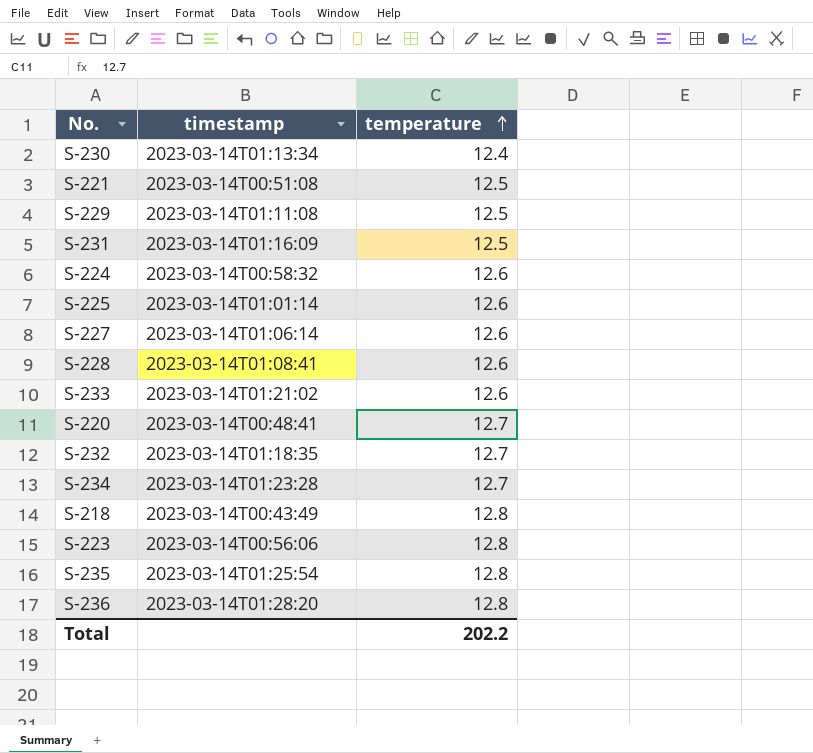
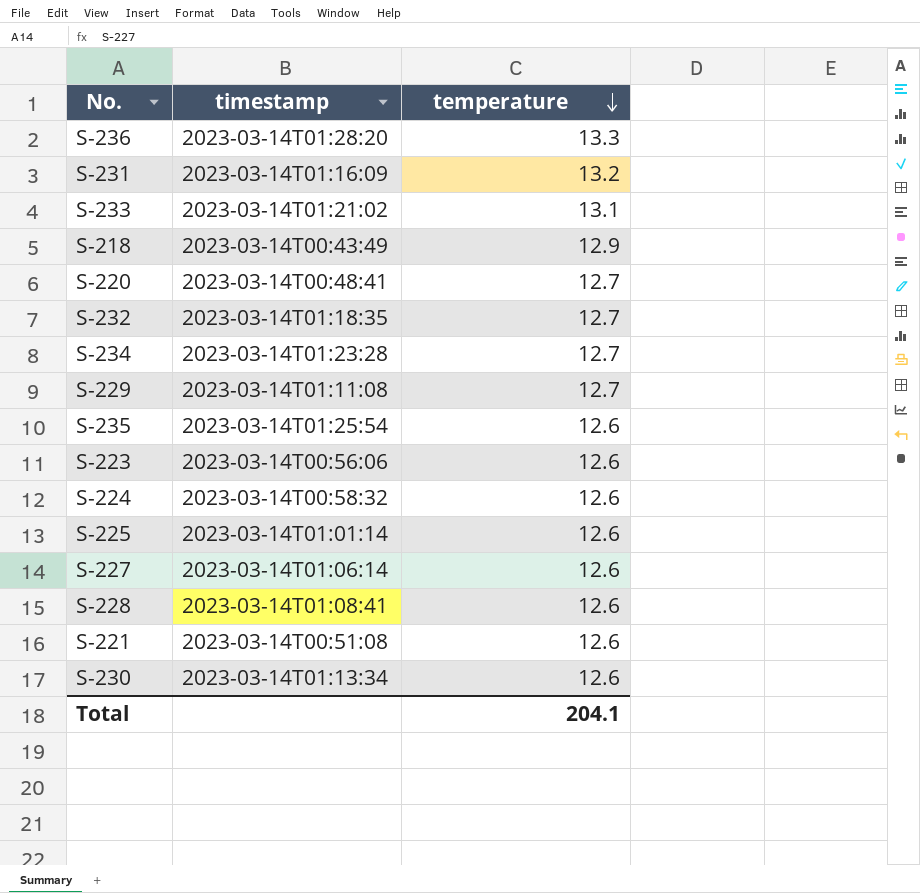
row order: temperature ascending -> temperature descending
S-236 | temperature: 12.8 -> 13.3
S-231 | temperature: 12.5 -> 13.2
S-233 | temperature: 12.6 -> 13.1
S-218 | temperature: 12.8 -> 12.9
S-229 | temperature: 12.5 -> 12.7
S-235 | temperature: 12.8 -> 12.6
S-223 | temperature: 12.8 -> 12.6
S-221 | temperature: 12.5 -> 12.6
S-230 | temperature: 12.4 -> 12.6
Total | temperature: 202.2 -> 204.1

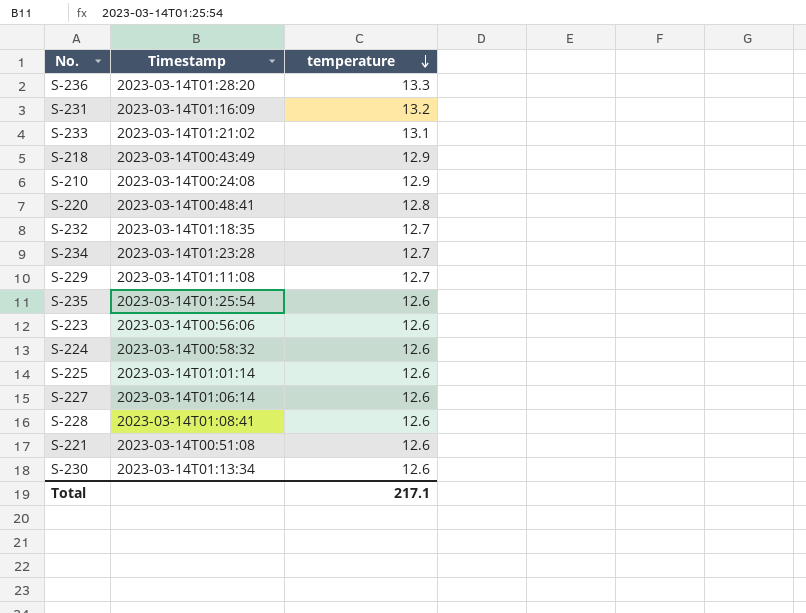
column name: timestamp -> Timestamp
row S-210: none -> 2023-03-14T00:24:08 | 12.9
S-220 | temperature: 12.7 -> 12.8
Total | temperature: 204.1 -> 217.1

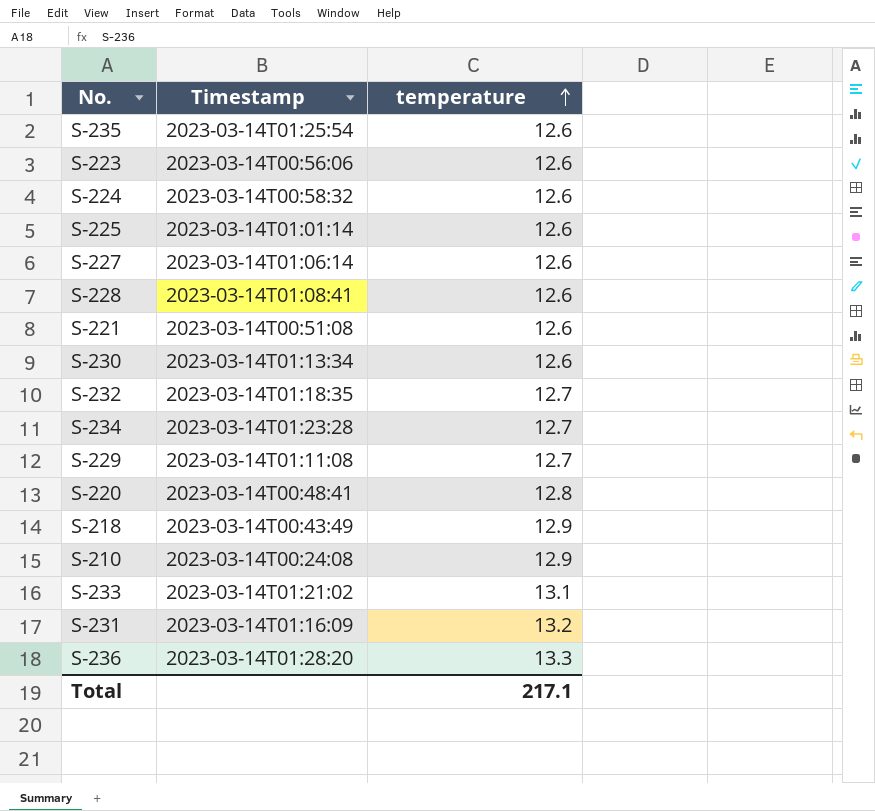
row order: temperature descending -> temperature ascending

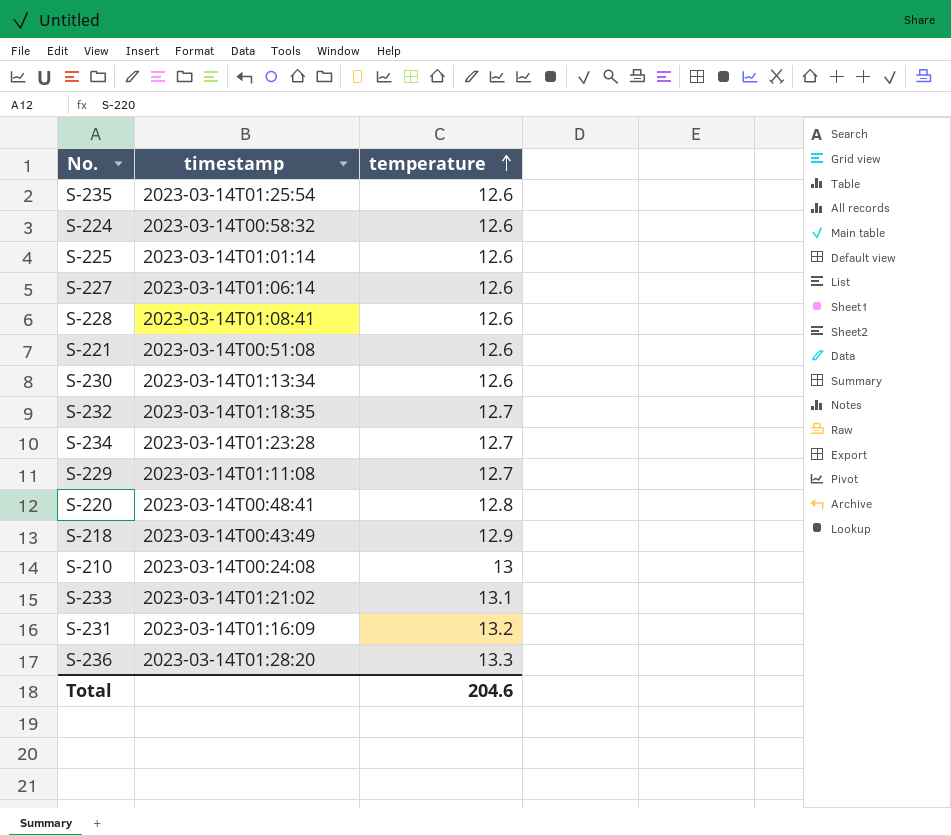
column name: Timestamp -> timestamp
row S-223: 2023-03-14T00:56:06 | 12.6 -> none
S-210 | temperature: 12.9 -> 13
Total | temperature: 217.1 -> 204.6

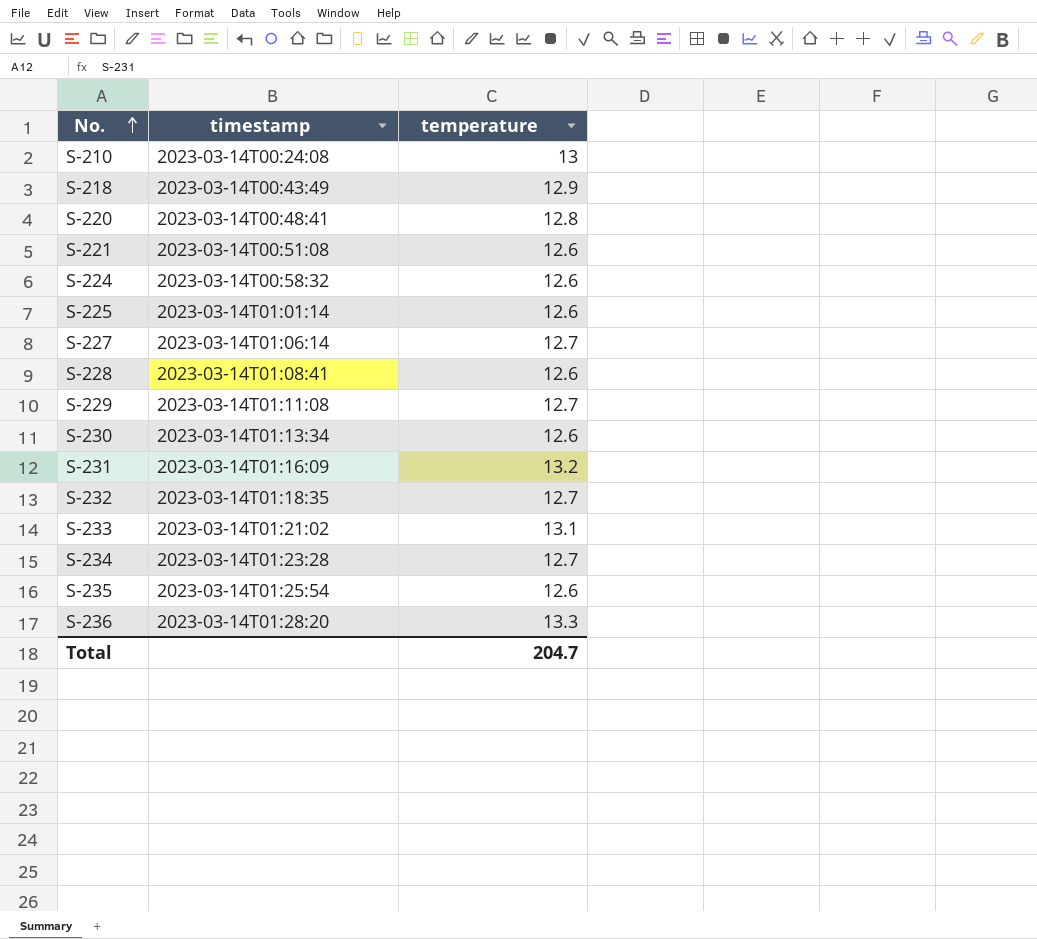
row order: temperature ascending -> No. ascending
S-227 | temperature: 12.6 -> 12.7
Total | temperature: 204.6 -> 204.7

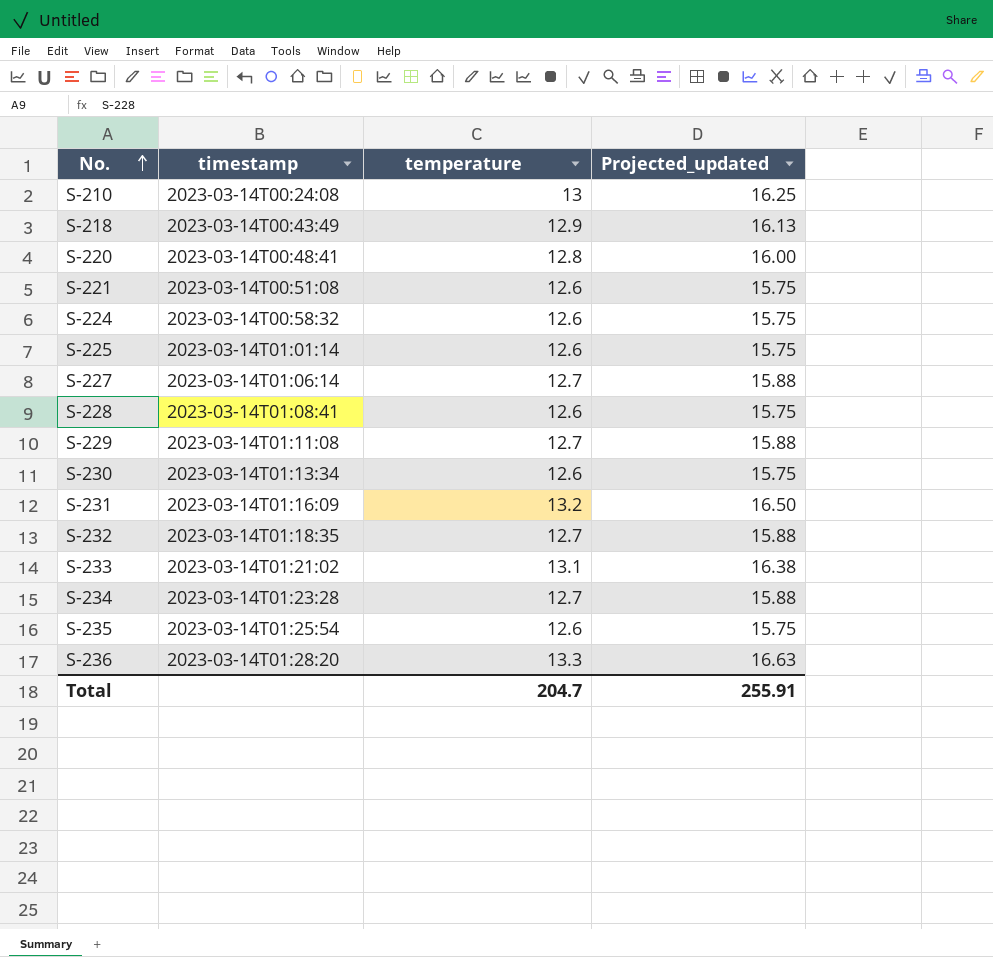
column Projected_updated | formula: none -> [temperature] * 1.25

